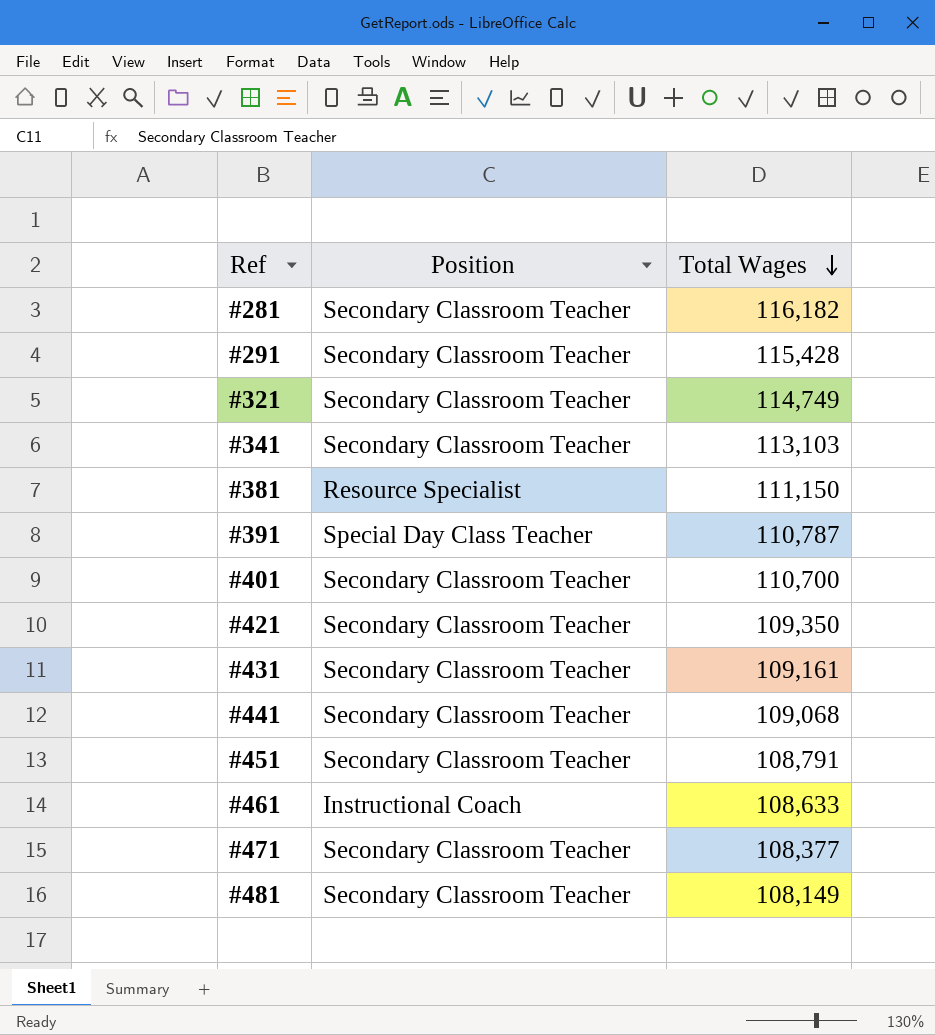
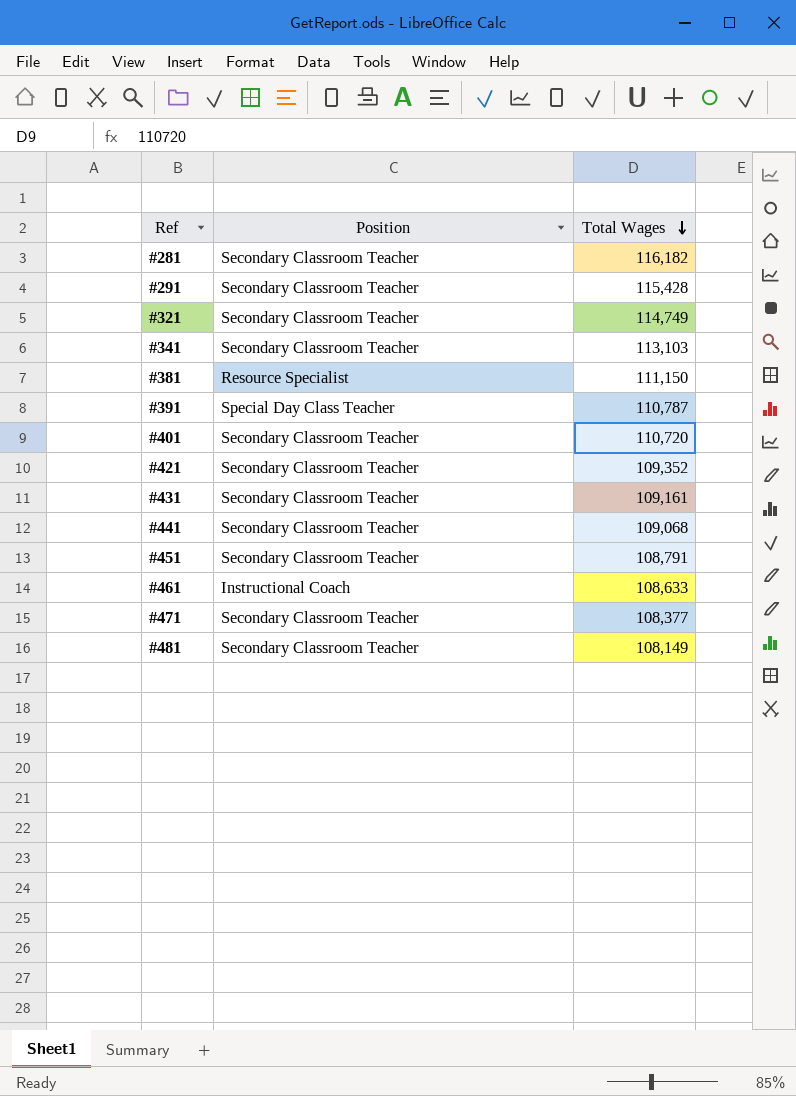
#401 | Total Wages: 110,700 -> 110,720
#421 | Total Wages: 109,350 -> 109,352

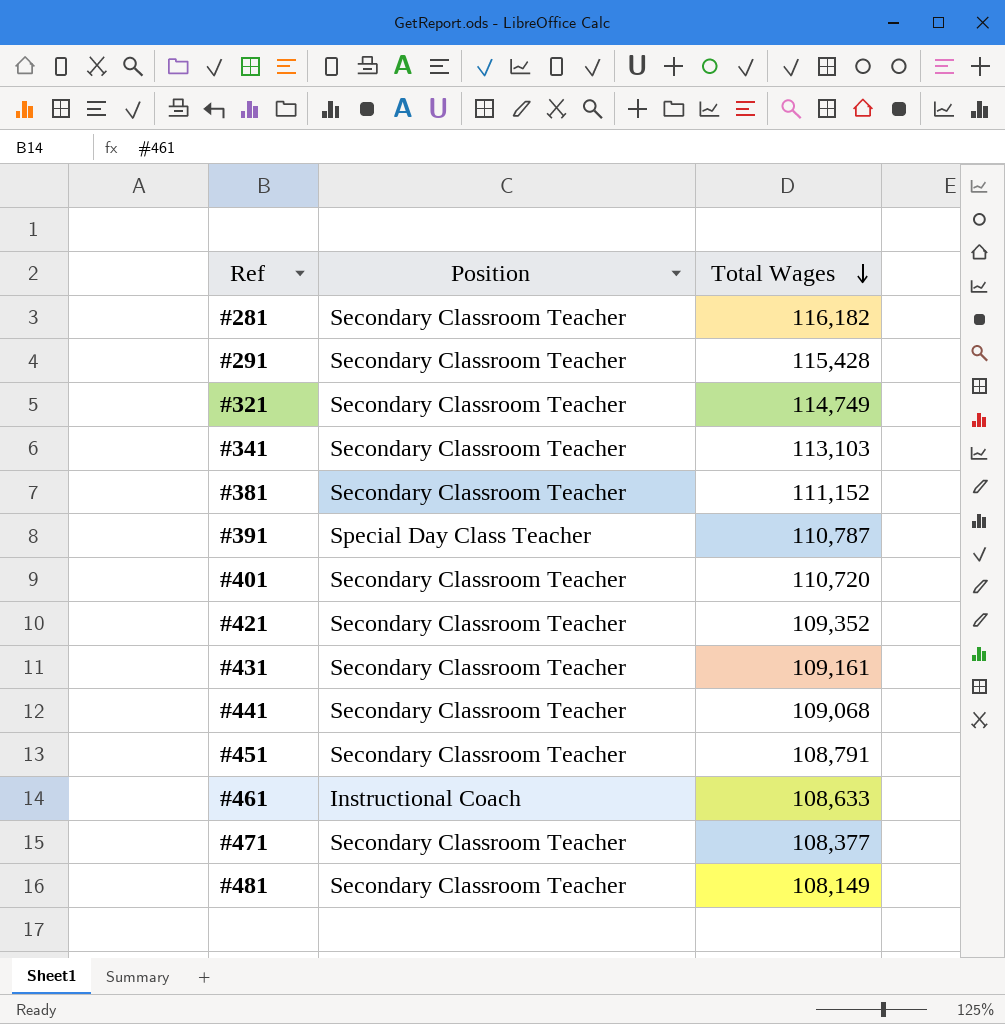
#381 | Position: Resource Specialist -> Secondary Classroom Teacher
#381 | Total Wages: 111,150 -> 111,152

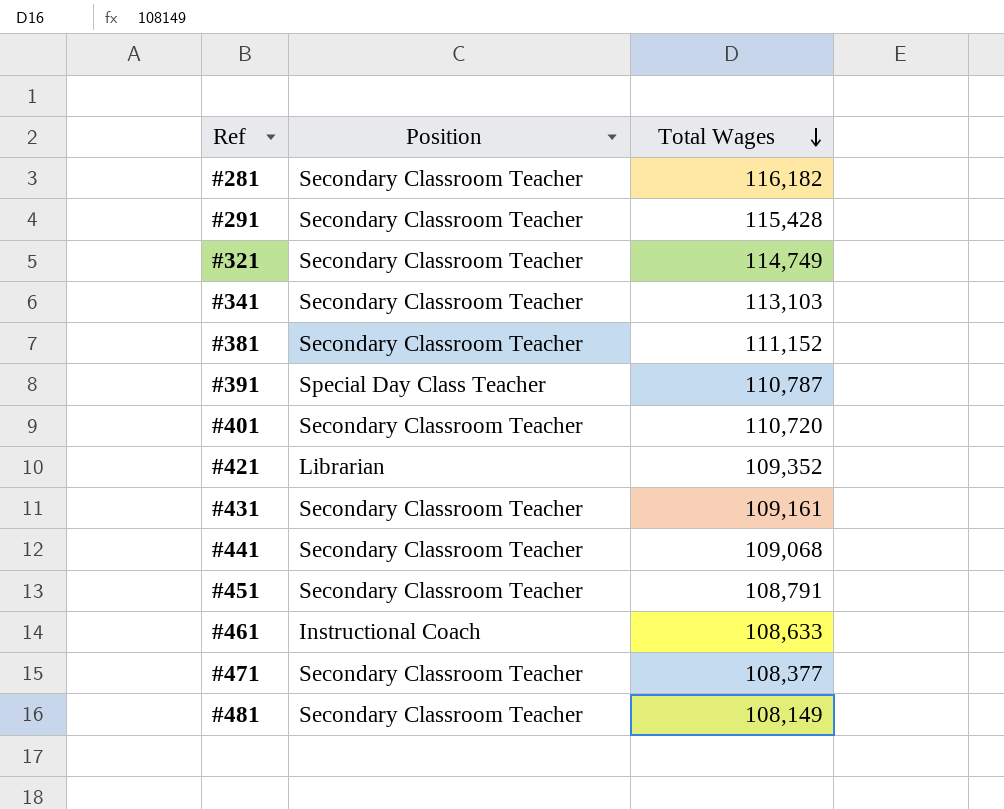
#421 | Position: Secondary Classroom Teacher -> Librarian

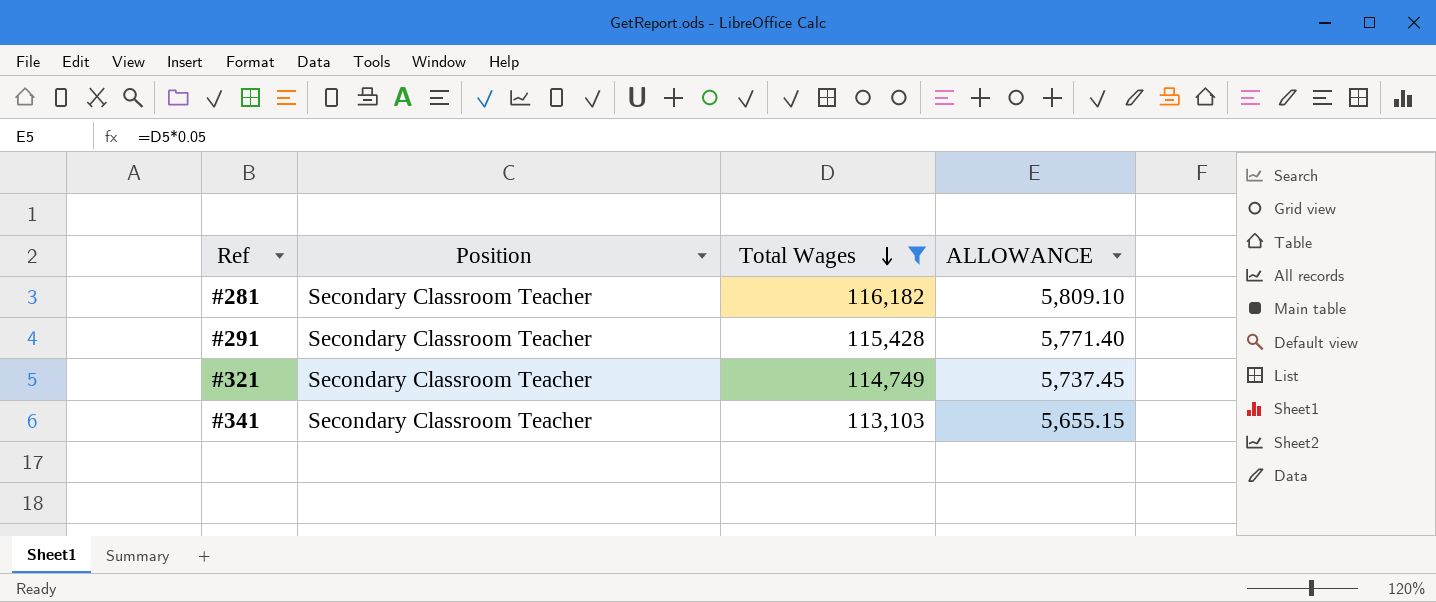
filter: none -> Total Wages >= 113,103
column ALLOWANCE | formula: none -> [Total Wages] * 0.05

